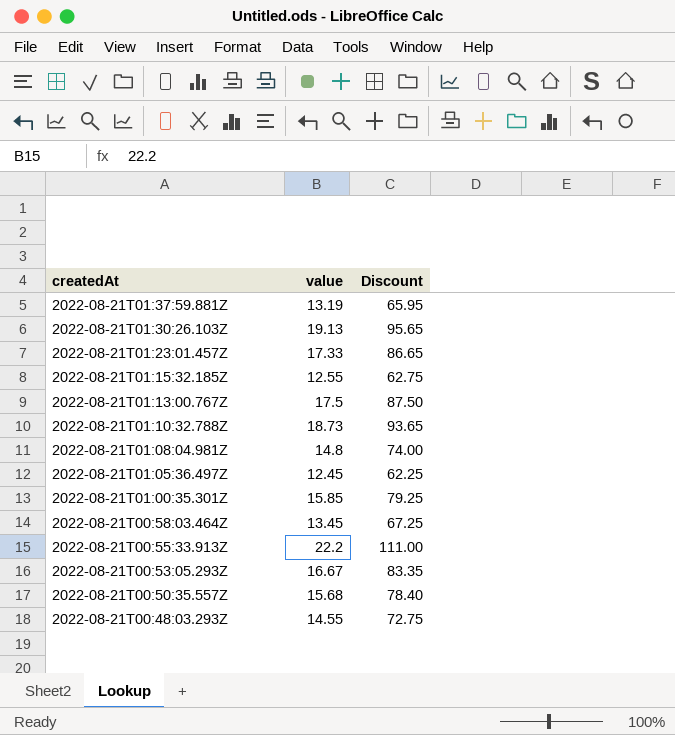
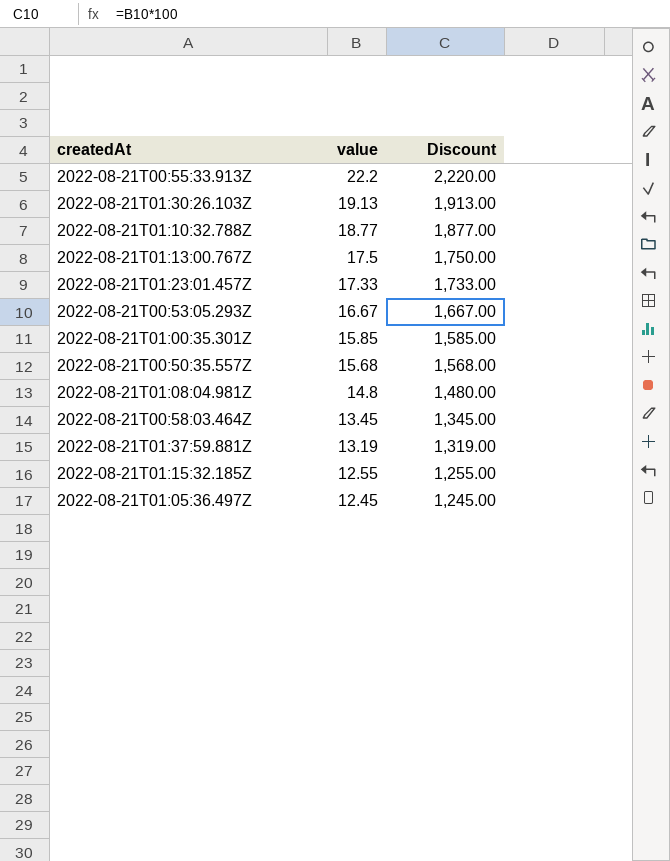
row order: createdAt descending -> value descending
column Discount | formula: [value] * 5 -> [value] * 100
row 2022-08-21T00:48:03.293Z: 14.55 | 72.75 -> none
2022-08-21T01:10:32.788Z | value: 18.73 -> 18.77

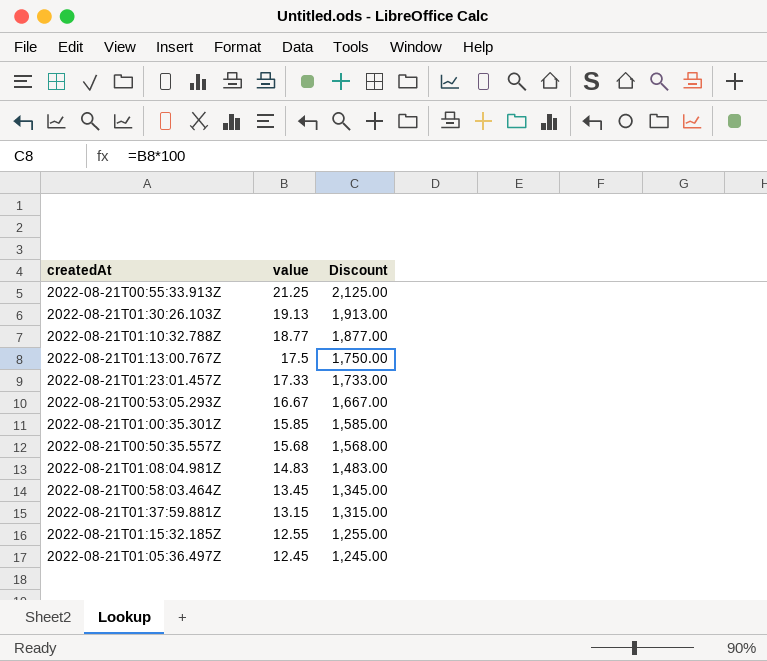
2022-08-21T00:55:33.913Z | value: 22.2 -> 21.25
2022-08-21T00:55:33.913Z | Discount: 2,220.00 -> 2,125.00
2022-08-21T01:08:04.981Z | value: 14.8 -> 14.83
2022-08-21T01:08:04.981Z | Discount: 1,480.00 -> 1,483.00
2022-08-21T01:37:59.881Z | value: 13.19 -> 13.15
2022-08-21T01:37:59.881Z | Discount: 1,319.00 -> 1,315.00

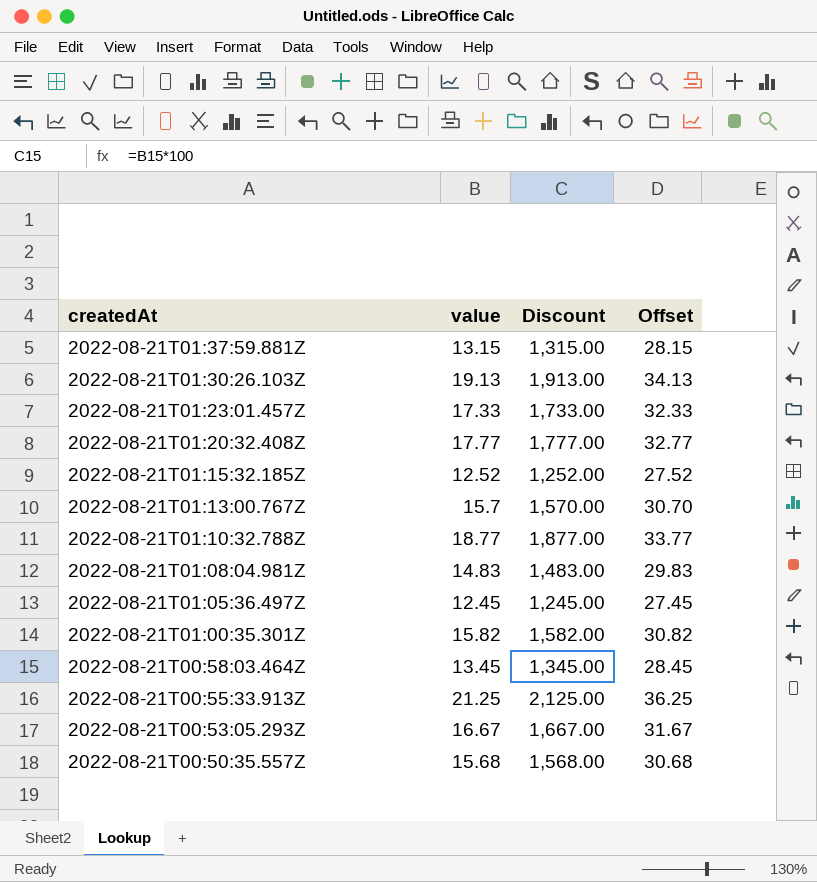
row order: value descending -> createdAt descending
column Offset | formula: none -> [value] + 15
row 2022-08-21T01:20:32.408Z: none -> 17.77 | 1,777.00 | 32.77
2022-08-21T01:15:32.185Z | value: 12.55 -> 12.52
2022-08-21T01:15:32.185Z | Discount: 1,255.00 -> 1,252.00
2022-08-21T01:13:00.767Z | value: 17.5 -> 15.7
2022-08-21T01:13:00.767Z | Discount: 1,750.00 -> 1,570.00
2022-08-21T01:00:35.301Z | value: 15.85 -> 15.82
2022-08-21T01:00:35.301Z | Discount: 1,585.00 -> 1,582.00

